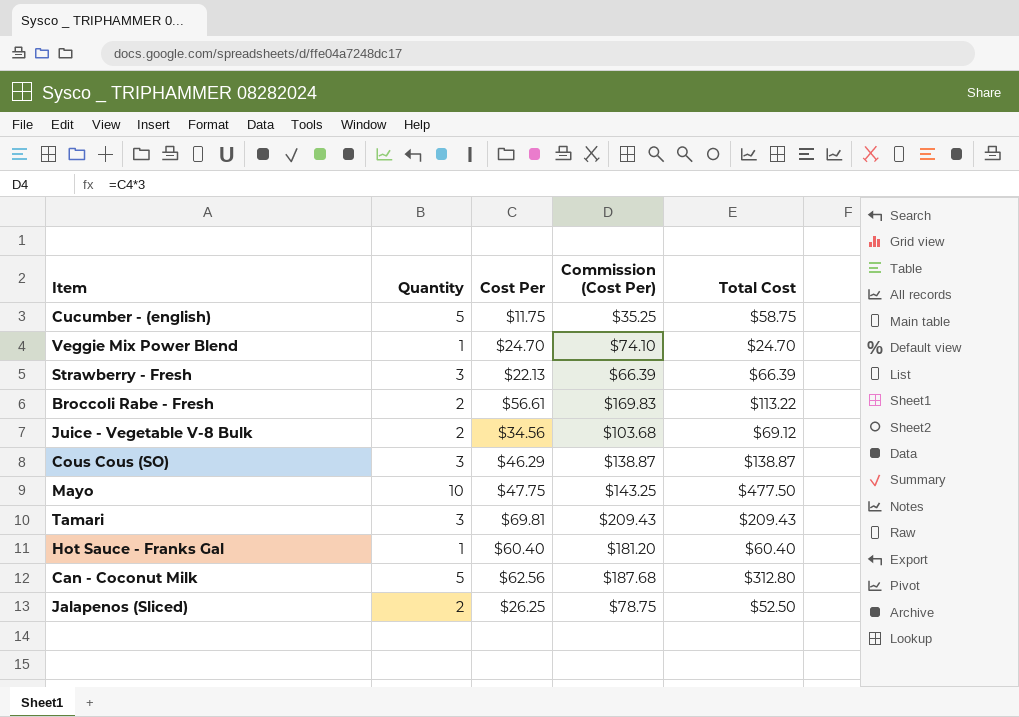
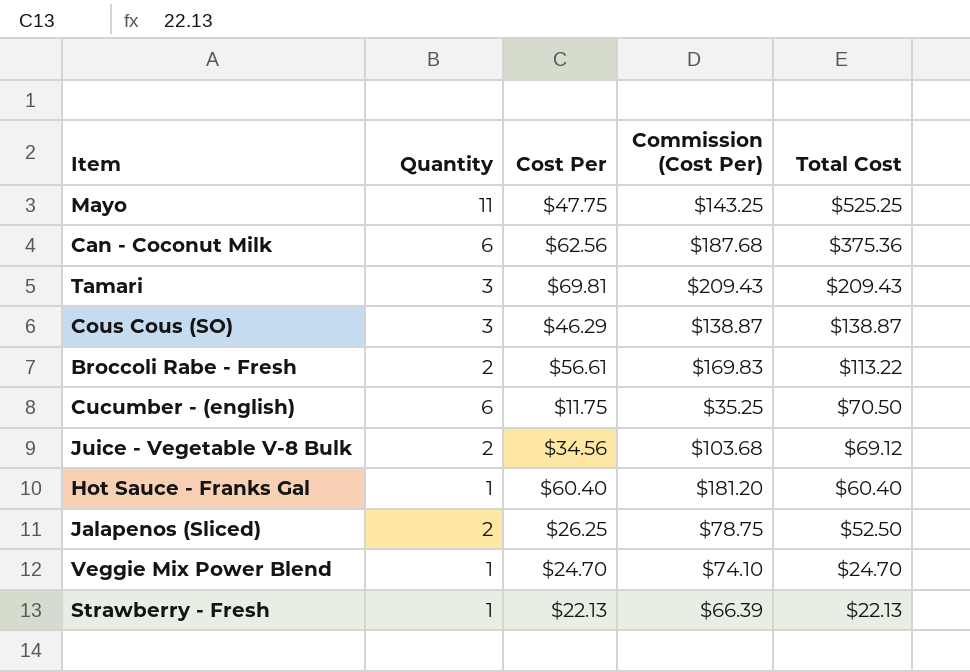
row order: none -> Total Cost descending
Mayo | Quantity: 10 -> 11
Mayo | Total Cost: $477.50 -> $525.25
Can - Coconut Milk | Quantity: 5 -> 6
Can - Coconut Milk | Total Cost: $312.80 -> $375.36
Cucumber - (english) | Quantity: 5 -> 6
Cucumber - (english) | Total Cost: $58.75 -> $70.50
Strawberry - Fresh | Quantity: 3 -> 1
Strawberry - Fresh | Total Cost: $66.39 -> $22.13

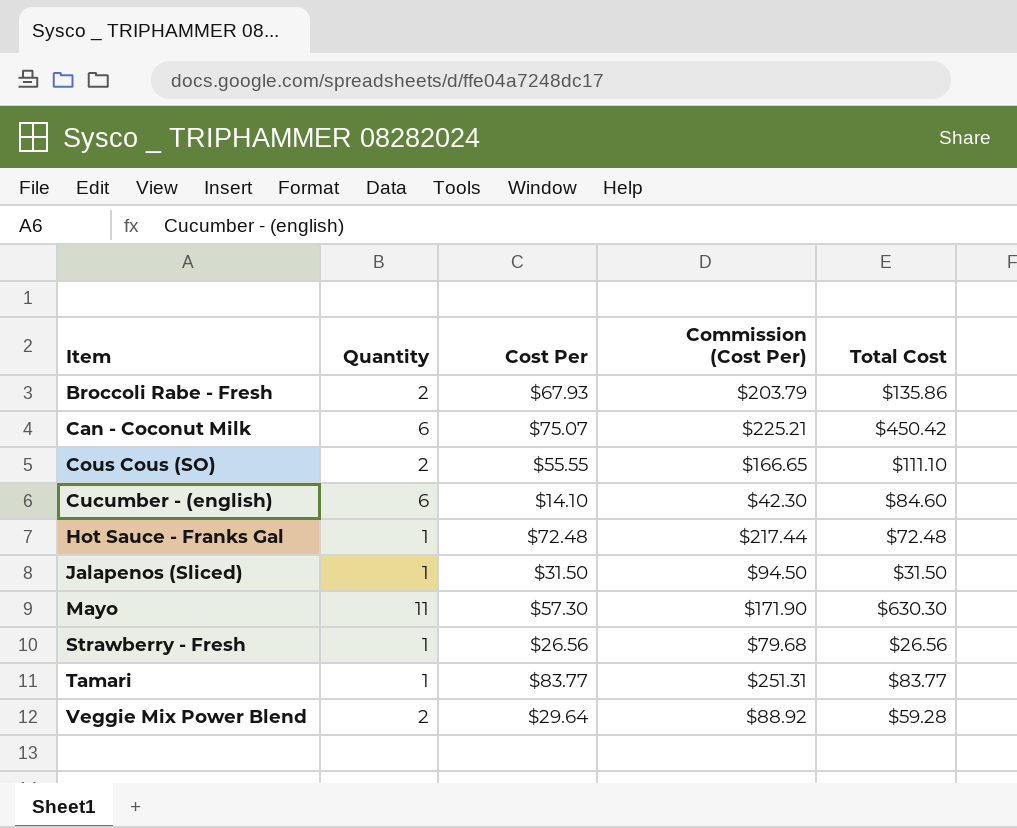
row order: Total Cost descending -> Item ascending
row Juice - Vegetable V-8 Bulk: 2 | $34.56 | $103.68 | $69.12 -> none
Broccoli Rabe - Fresh | Cost Per: $56.61 -> $67.93
Broccoli Rabe - Fresh | Commission (Cost Per): $169.83 -> $203.79
Broccoli Rabe - Fresh | Total Cost: $113.22 -> $135.86
Can - Coconut Milk | Cost Per: $62.56 -> $75.07
Can - Coconut Milk | Commission (Cost Per): $187.68 -> $225.21
Can - Coconut Milk | Total Cost: $375.36 -> $450.42
Cous Cous (SO) | Quantity: 3 -> 2
Cous Cous (SO) | Cost Per: $46.29 -> $55.55
Cous Cous (SO) | Commission (Cost Per): $138.87 -> $166.65
Cous Cous (SO) | Total Cost: $138.87 -> $111.10
Cucumber - (english) | Cost Per: $11.75 -> $14.10
Cucumber - (english) | Commission (Cost Per): $35.25 -> $42.30
Cucumber - (english) | Total Cost: $70.50 -> $84.60
Hot Sauce - Franks Gal | Cost Per: $60.40 -> $72.48
Hot Sauce - Franks Gal | Commission (Cost Per): $181.20 -> $217.44
Hot Sauce - Franks Gal | Total Cost: $60.40 -> $72.48
Jalapenos (Sliced) | Quantity: 2 -> 1
Jalapenos (Sliced) | Cost Per: $26.25 -> $31.50
Jalapenos (Sliced) | Commission (Cost Per): $78.75 -> $94.50
Jalapenos (Sliced) | Total Cost: $52.50 -> $31.50
Mayo | Cost Per: $47.75 -> $57.30
Mayo | Commission (Cost Per): $143.25 -> $171.90
Mayo | Total Cost: $525.25 -> $630.30
Strawberry - Fresh | Cost Per: $22.13 -> $26.56
Strawberry - Fresh | Commission (Cost Per): $66.39 -> $79.68
Strawberry - Fresh | Total Cost: $22.13 -> $26.56
Tamari | Quantity: 3 -> 1
Tamari | Cost Per: $69.81 -> $83.77
Tamari | Commission (Cost Per): $209.43 -> $251.31
Tamari | Total Cost: $209.43 -> $83.77
Veggie Mix Power Blend | Quantity: 1 -> 2
Veggie Mix Power Blend | Cost Per: $24.70 -> $29.64
Veggie Mix Power Blend | Commission (Cost Per): $74.10 -> $88.92
Veggie Mix Power Blend | Total Cost: $24.70 -> $59.28

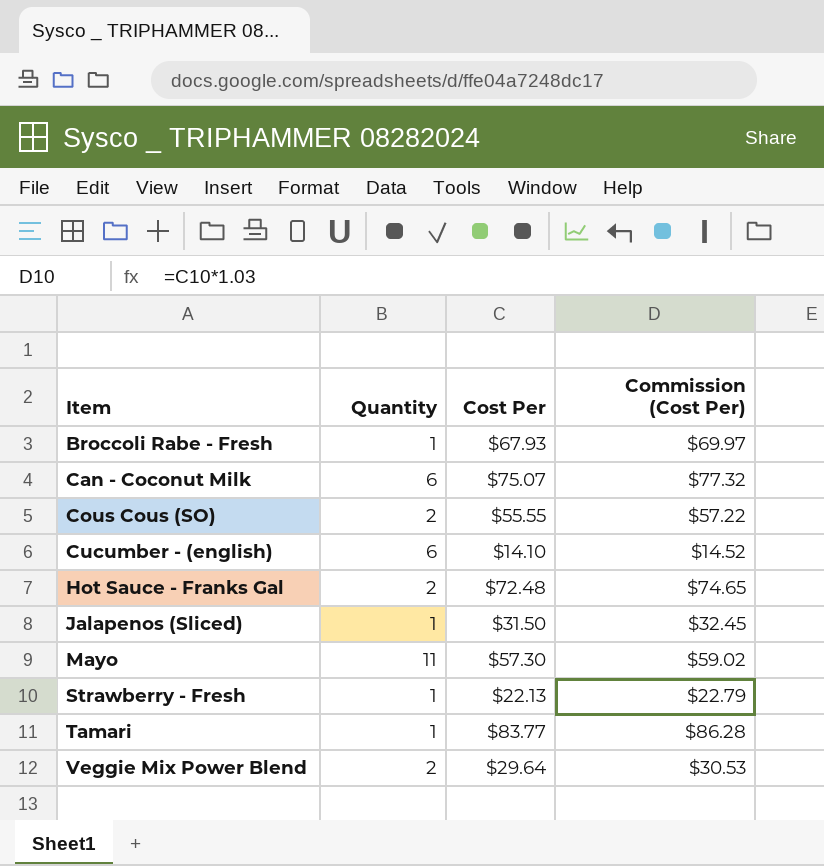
column Total Cost | formula: [Quantity] * [Cost Per] -> none
column Commission (Cost Per) | formula: [Cost Per] * 3 -> [Cost Per] * 1.03
Broccoli Rabe - Fresh | Quantity: 2 -> 1
Hot Sauce - Franks Gal | Quantity: 1 -> 2
Strawberry - Fresh | Cost Per: $26.56 -> $22.13

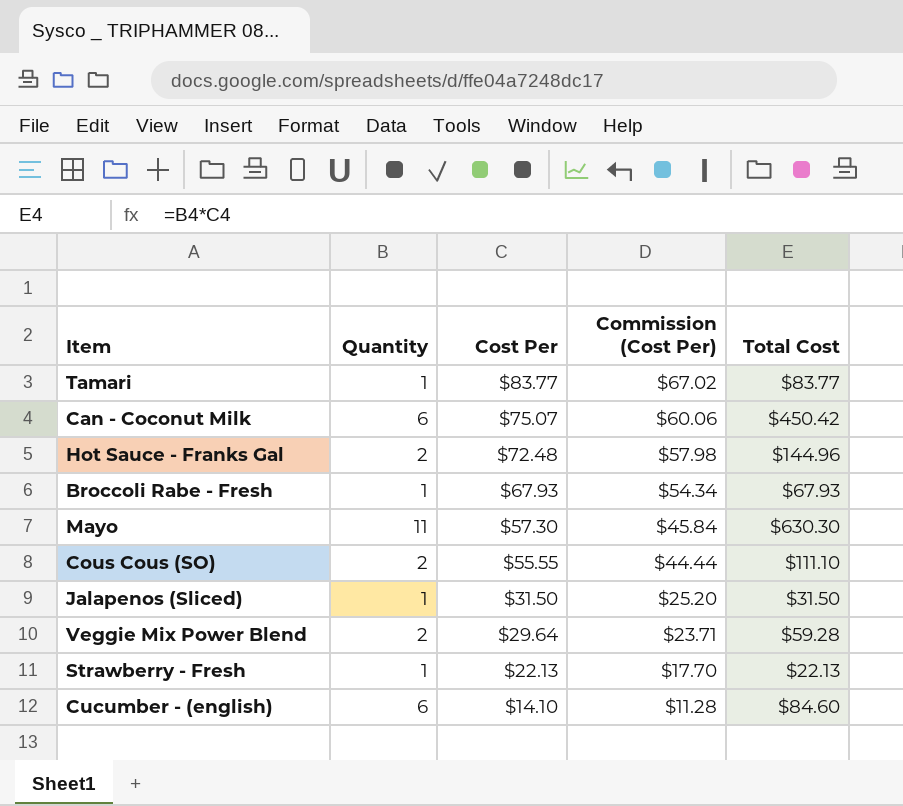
row order: Item ascending -> Cost Per descending
column Commission (Cost Per) | formula: [Cost Per] * 1.03 -> [Cost Per] * 0.8
column Total Cost | formula: none -> [Quantity] * [Cost Per]

